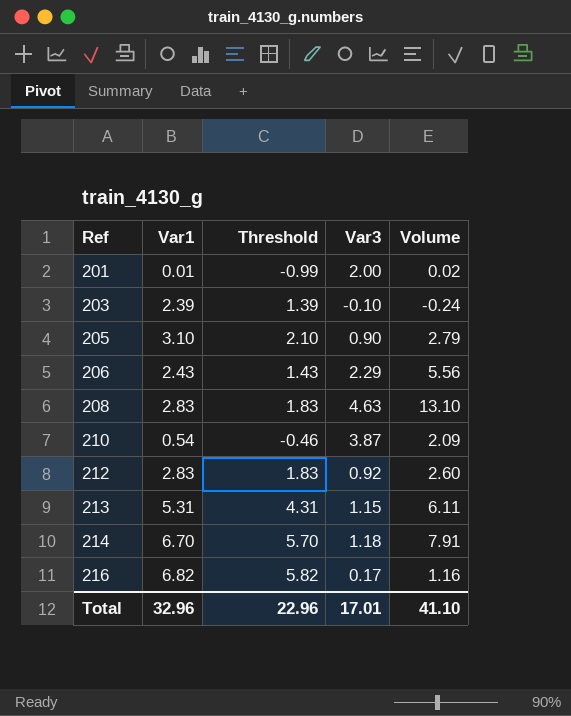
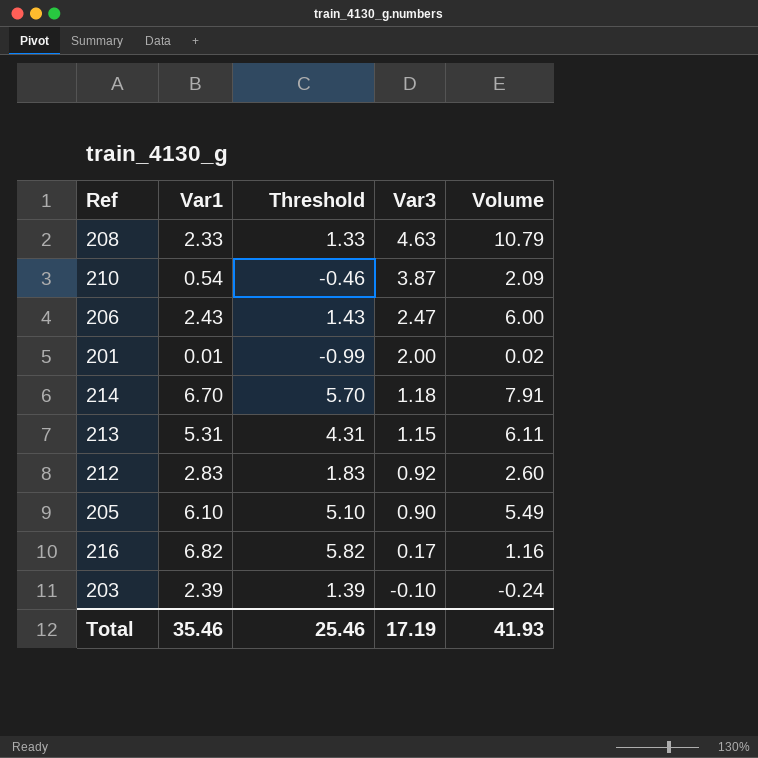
row order: Ref ascending -> Var3 descending
208 | Var1: 2.83 -> 2.33
208 | Threshold: 1.83 -> 1.33
208 | Volume: 13.10 -> 10.79
206 | Var3: 2.29 -> 2.47
206 | Volume: 5.56 -> 6.00
205 | Var1: 3.10 -> 6.10
205 | Threshold: 2.10 -> 5.10
205 | Volume: 2.79 -> 5.49
Total | Var1: 32.96 -> 35.46
Total | Threshold: 22.96 -> 25.46
Total | Var3: 17.01 -> 17.19
Total | Volume: 41.10 -> 41.93

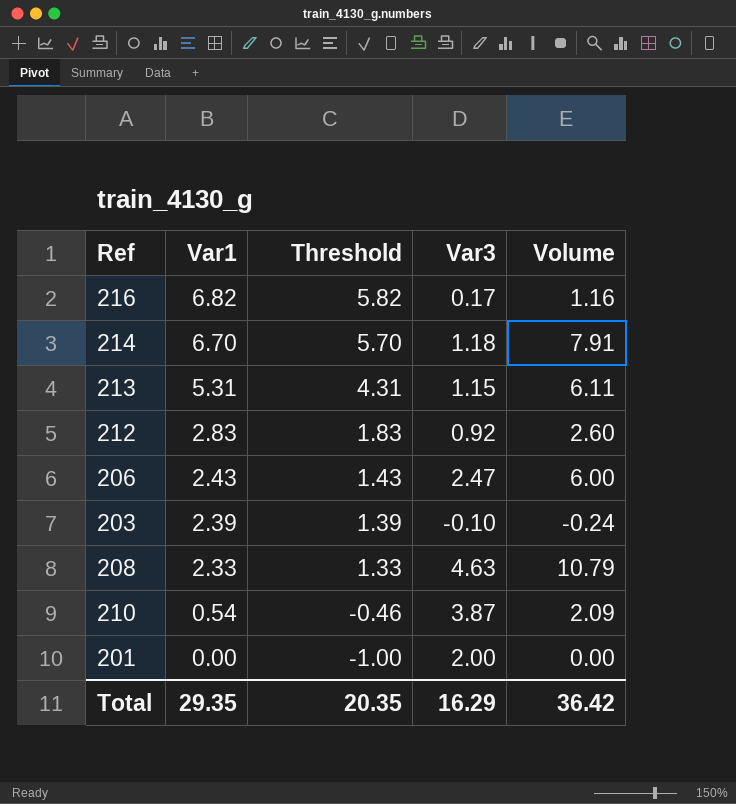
row order: Var3 descending -> Var1 descending
row 205: 6.10 | 5.10 | 0.90 | 5.49 -> none
201 | Var1: 0.01 -> 0.00
201 | Threshold: -0.99 -> -1.00
201 | Volume: 0.02 -> 0.00
Total | Var1: 35.46 -> 29.35
Total | Threshold: 25.46 -> 20.35
Total | Var3: 17.19 -> 16.29
Total | Volume: 41.93 -> 36.42

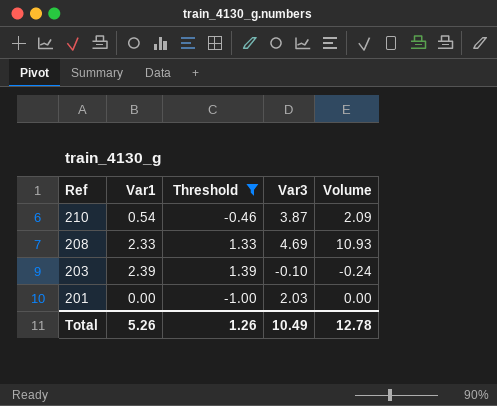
filter: none -> Threshold <= 1.39
row order: Var1 descending -> Ref descending
208 | Var3: 4.63 -> 4.69
208 | Volume: 10.79 -> 10.93
201 | Var3: 2.00 -> 2.03
Total | Var1: 29.35 -> 5.26
Total | Threshold: 20.35 -> 1.26
Total | Var3: 16.29 -> 10.49
Total | Volume: 36.42 -> 12.78

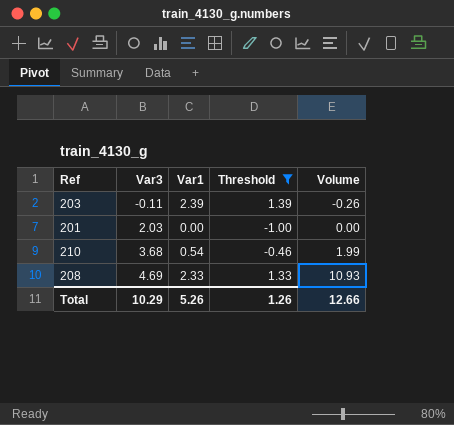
row order: Ref descending -> Var3 ascending
column Var3 | position: 4 -> 2
203 | Var3: -0.10 -> -0.11
203 | Volume: -0.24 -> -0.26
210 | Var3: 3.87 -> 3.68
210 | Volume: 2.09 -> 1.99
Total | Var3: 10.49 -> 10.29
Total | Volume: 12.78 -> 12.66

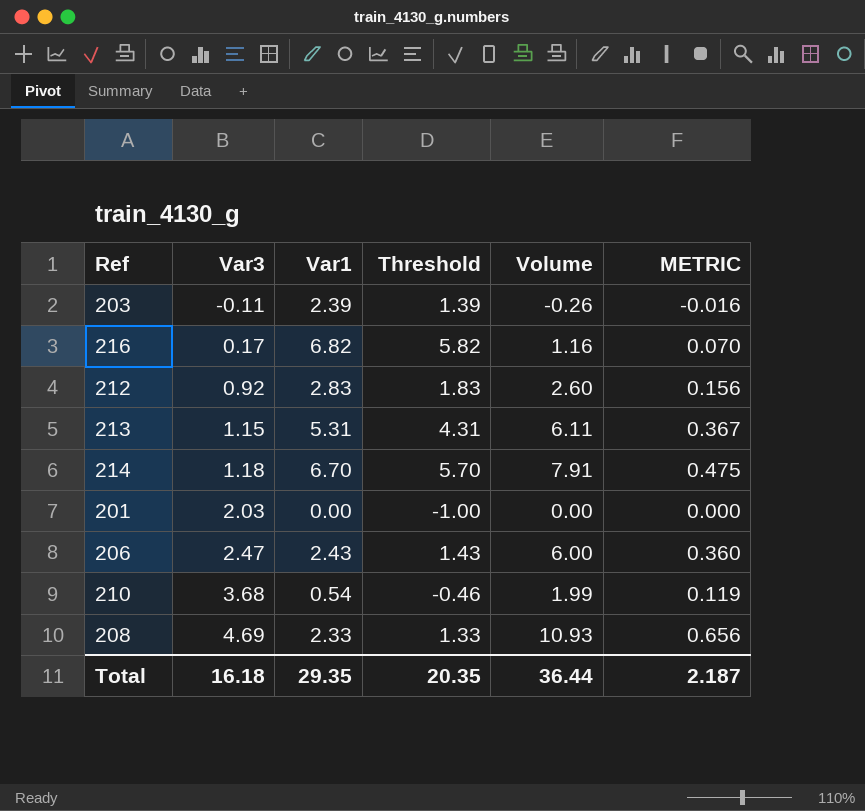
filter: Threshold <= 1.39 -> none
column METRIC | formula: none -> [Volume] * 0.06
Total | Var3: 10.29 -> 16.18
Total | Var1: 5.26 -> 29.35
Total | Threshold: 1.26 -> 20.35
Total | Volume: 12.66 -> 36.44

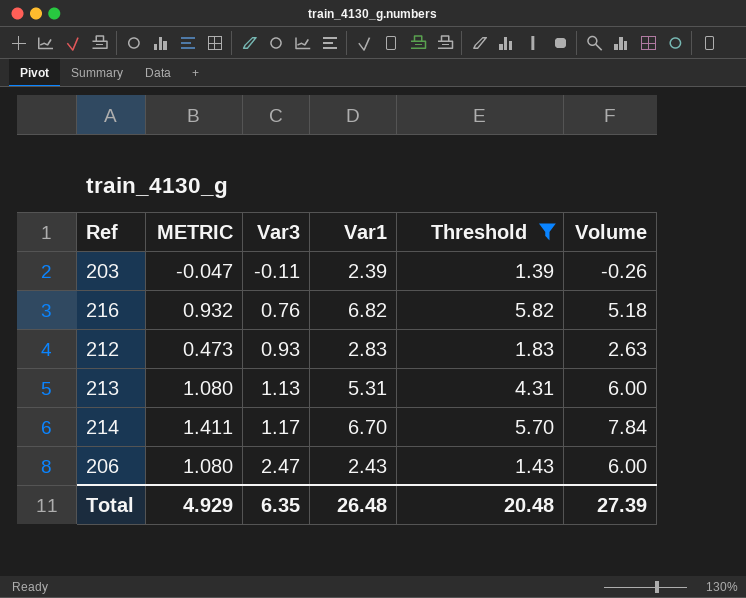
filter: none -> Threshold >= 1.39
column METRIC | formula: [Volume] * 0.06 -> [Volume] * 0.18
column METRIC | position: 6 -> 2
216 | Var3: 0.17 -> 0.76
216 | Volume: 1.16 -> 5.18
212 | Var3: 0.92 -> 0.93
212 | Volume: 2.60 -> 2.63
213 | Var3: 1.15 -> 1.13
213 | Volume: 6.11 -> 6.00
214 | Var3: 1.18 -> 1.17
214 | Volume: 7.91 -> 7.84
Total | METRIC: 2.187 -> 4.929
Total | Var3: 16.18 -> 6.35
Total | Var1: 29.35 -> 26.48
Total | Threshold: 20.35 -> 20.48
Total | Volume: 36.44 -> 27.39

